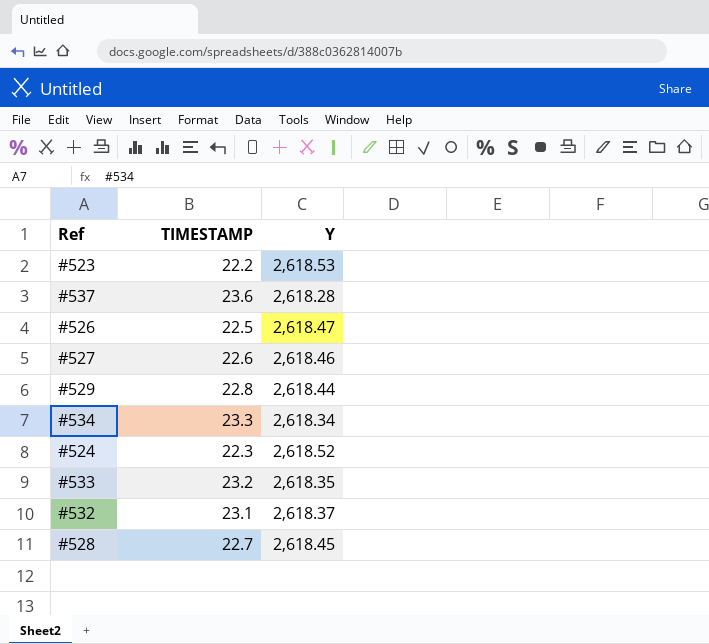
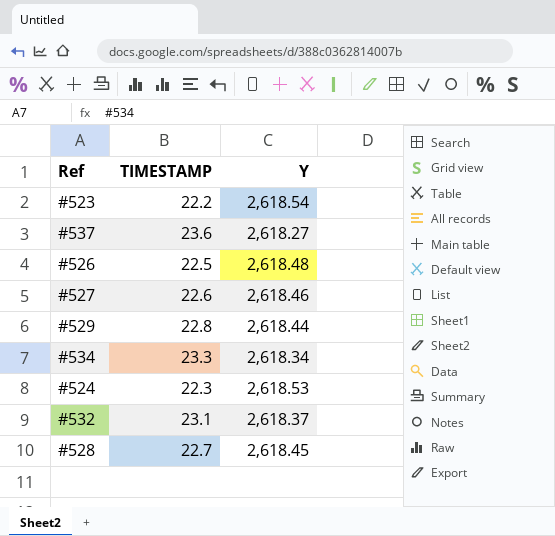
row #533: 23.2 | 2,618.35 -> none
#523 | Y: 2,618.53 -> 2,618.54
#537 | Y: 2,618.28 -> 2,618.27
#526 | Y: 2,618.47 -> 2,618.48
#524 | Y: 2,618.52 -> 2,618.53

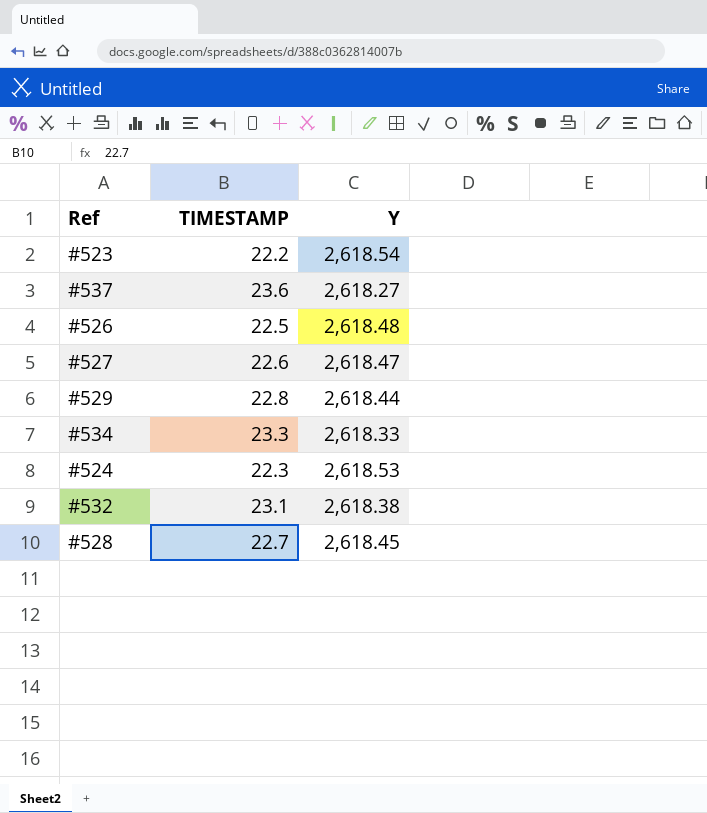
#527 | Y: 2,618.46 -> 2,618.47
#534 | Y: 2,618.34 -> 2,618.33
#532 | Y: 2,618.37 -> 2,618.38

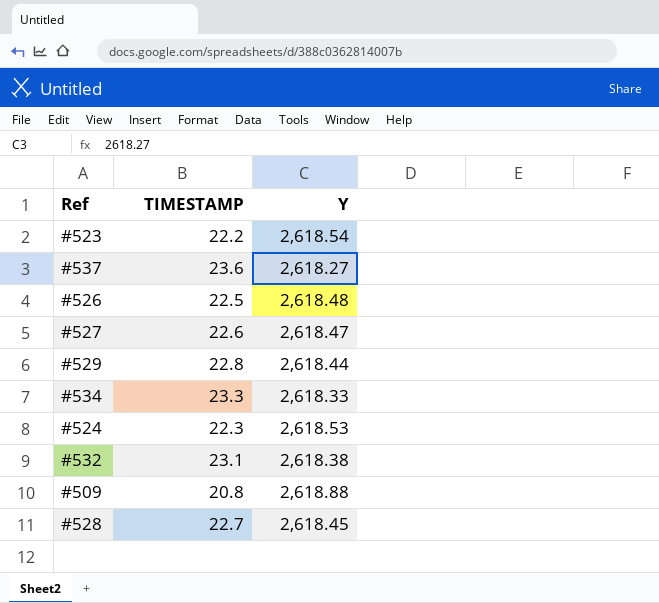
row #509: none -> 20.8 | 2,618.88

